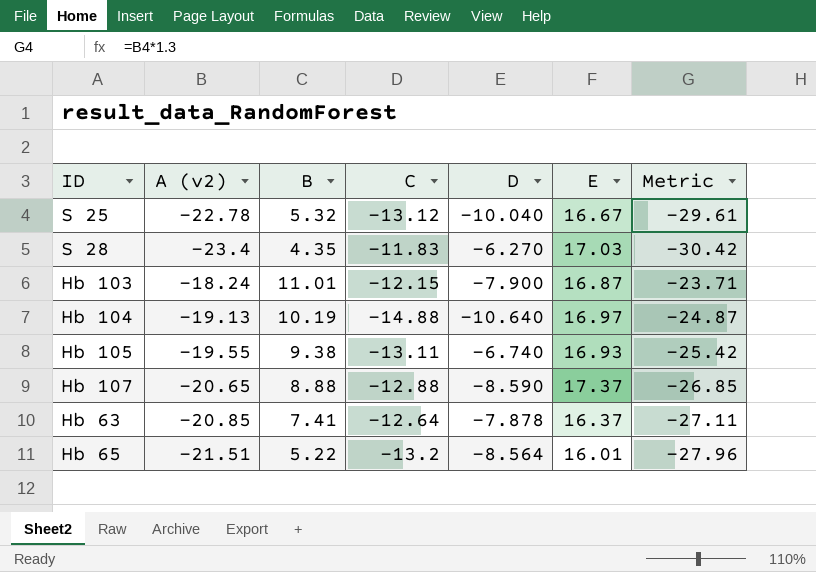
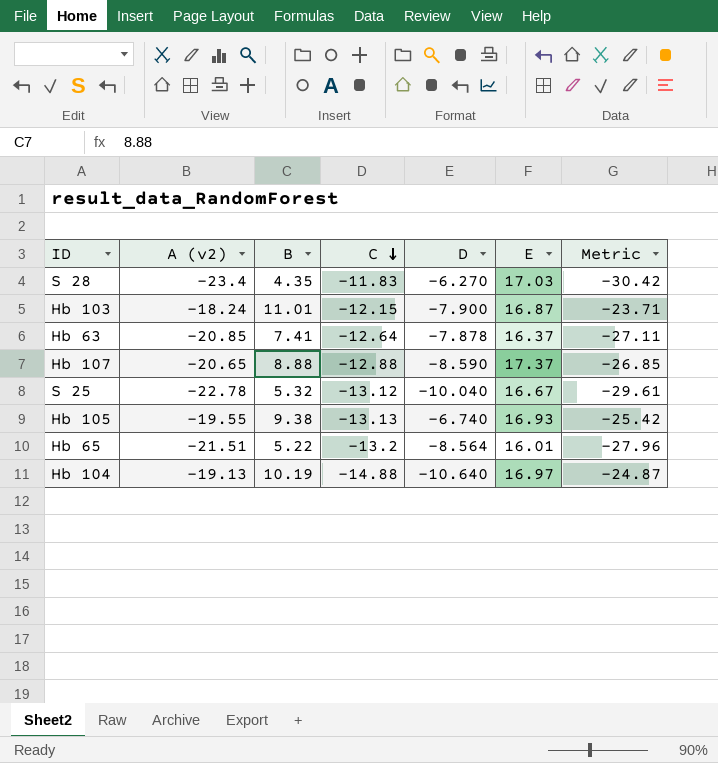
row order: none -> C descending
Hb 105 | C: -13.11 -> -13.13

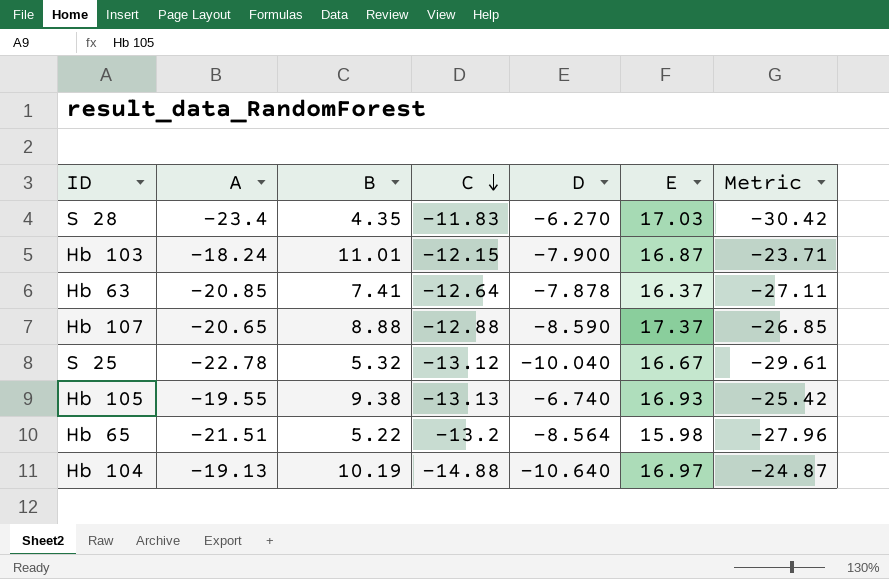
column name: A (v2) -> A
Hb 65 | E: 16.01 -> 15.98

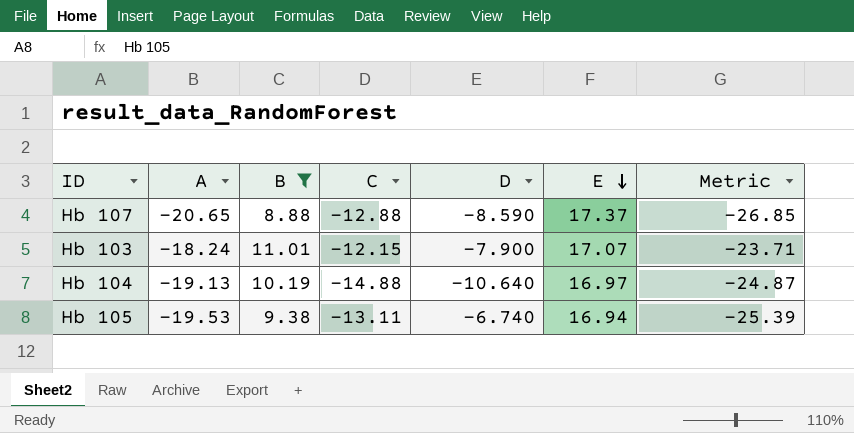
filter: none -> B >= 8.88
row order: C descending -> E descending
Hb 103 | E: 16.87 -> 17.07
Hb 105 | A: -19.55 -> -19.53
Hb 105 | C: -13.13 -> -13.11
Hb 105 | E: 16.93 -> 16.94
Hb 105 | Metric: -25.42 -> -25.39

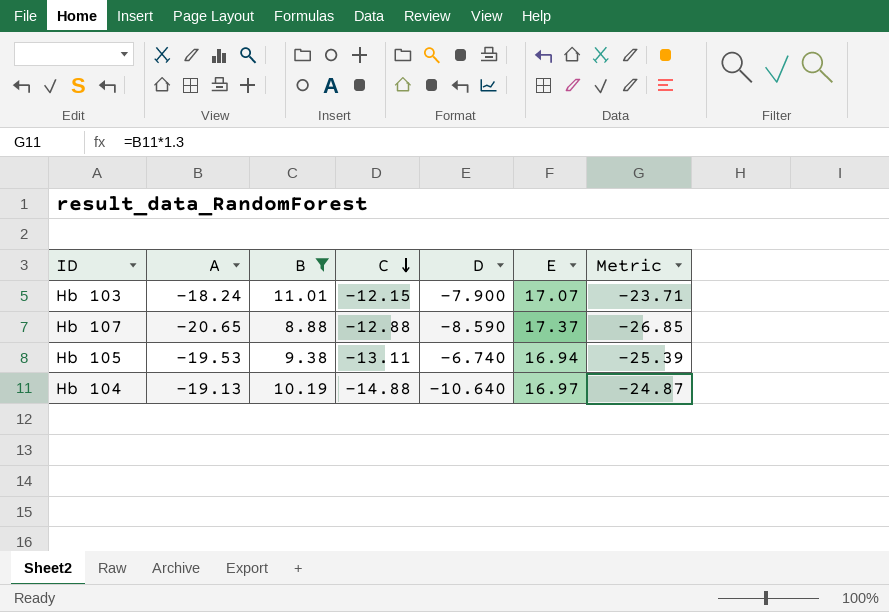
row order: E descending -> C descending

